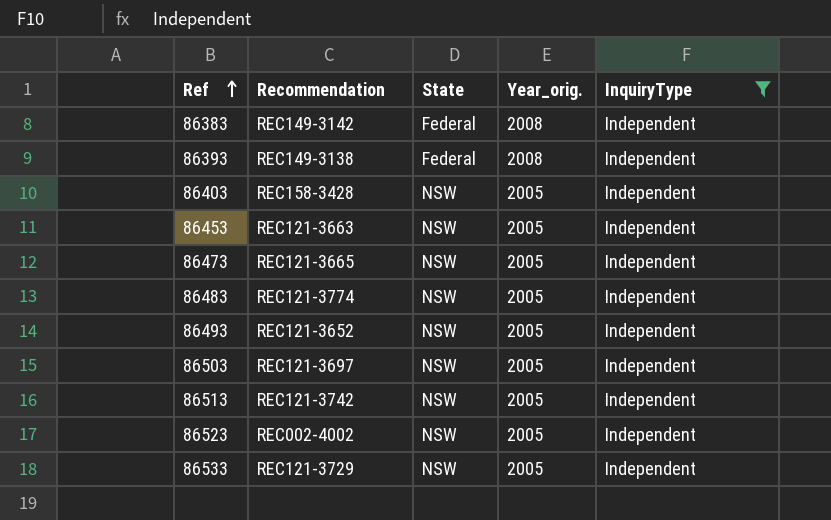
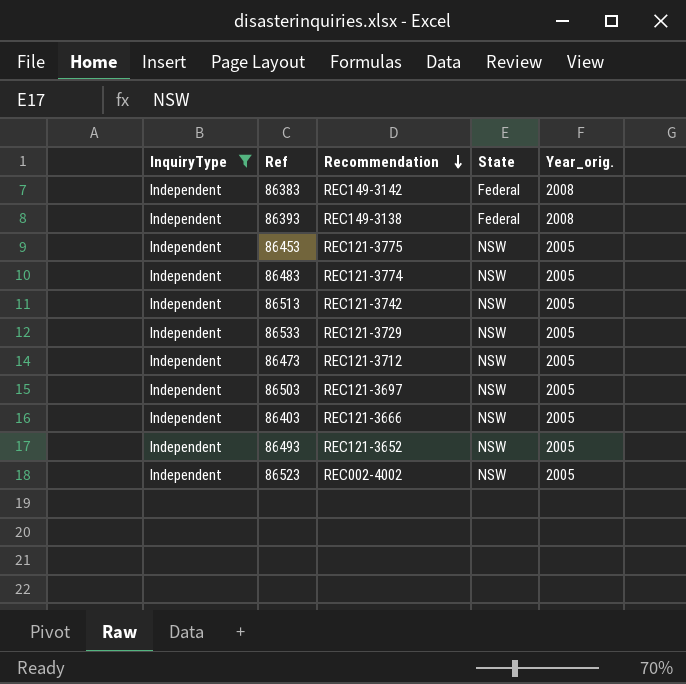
row order: Ref ascending -> Recommendation descending
column InquiryType | position: 5 -> 1
86453 | Recommendation: REC121-3663 -> REC121-3775
86473 | Recommendation: REC121-3665 -> REC121-3712
86403 | Recommendation: REC158-3428 -> REC121-3666

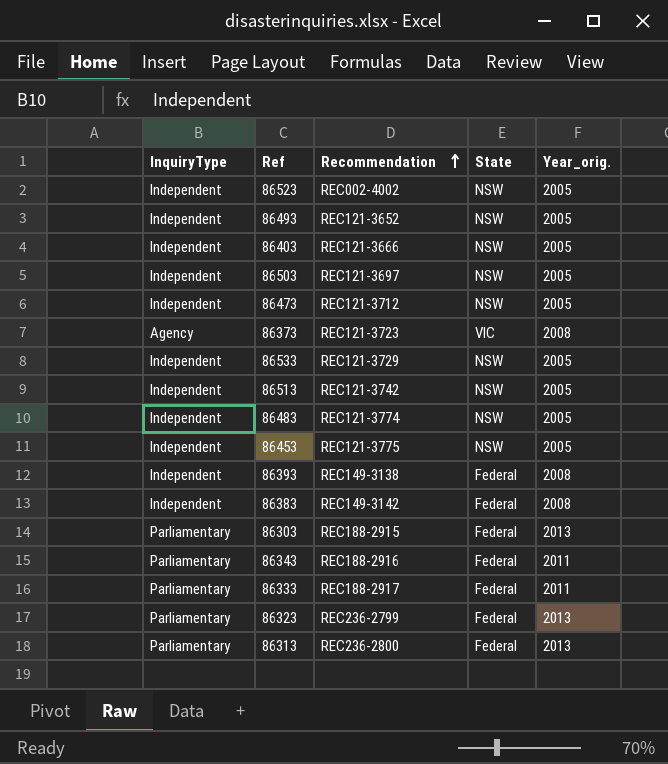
filter: InquiryType = Independent -> none
row order: Recommendation descending -> Recommendation ascending

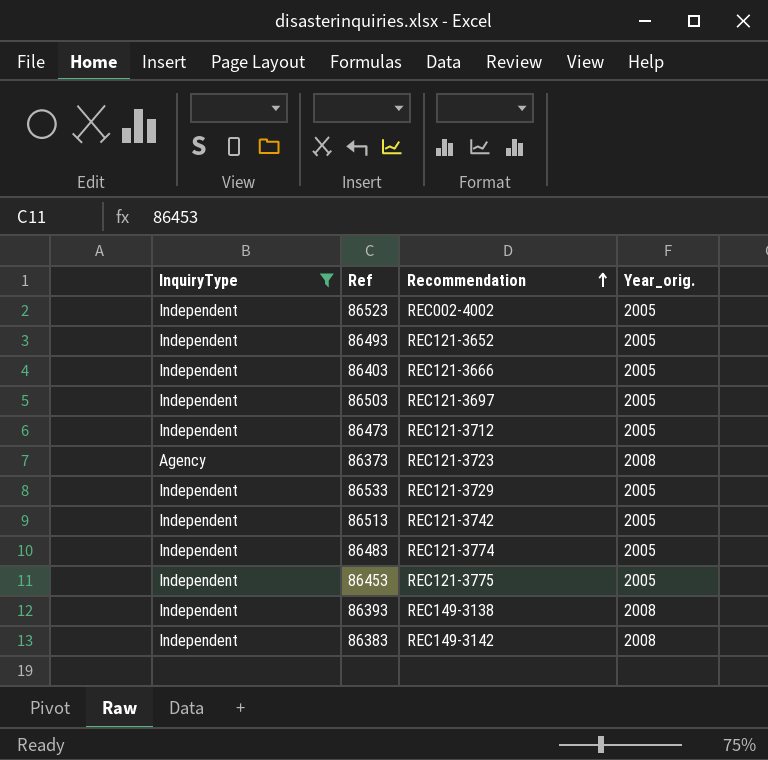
filter: none -> InquiryType != Parliamentary
column State | position: 4 -> none

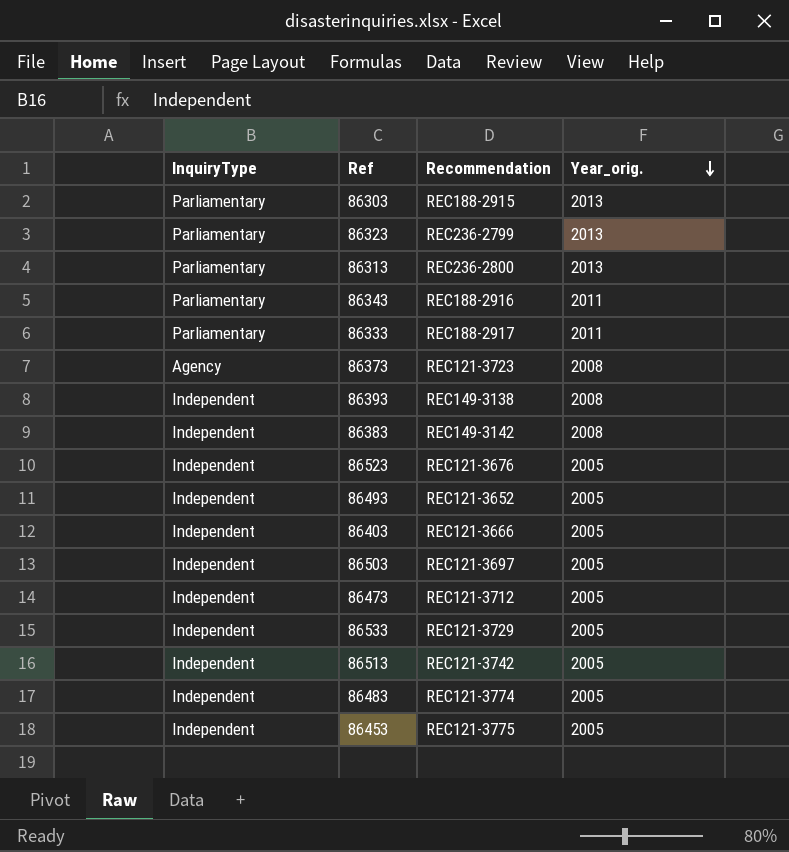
filter: InquiryType != Parliamentary -> none
row order: Recommendation ascending -> Year_orig. descending
86523 | Recommendation: REC002-4002 -> REC121-3676

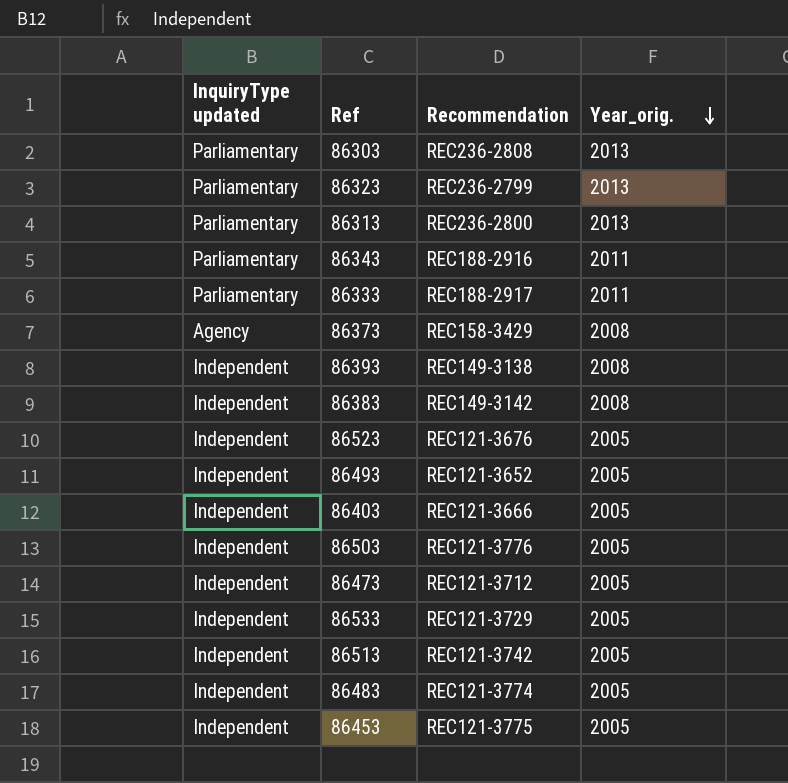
column name: InquiryType -> InquiryType updated
86303 | Recommendation: REC188-2915 -> REC236-2808
86373 | Recommendation: REC121-3723 -> REC158-3429
86503 | Recommendation: REC121-3697 -> REC121-3776

